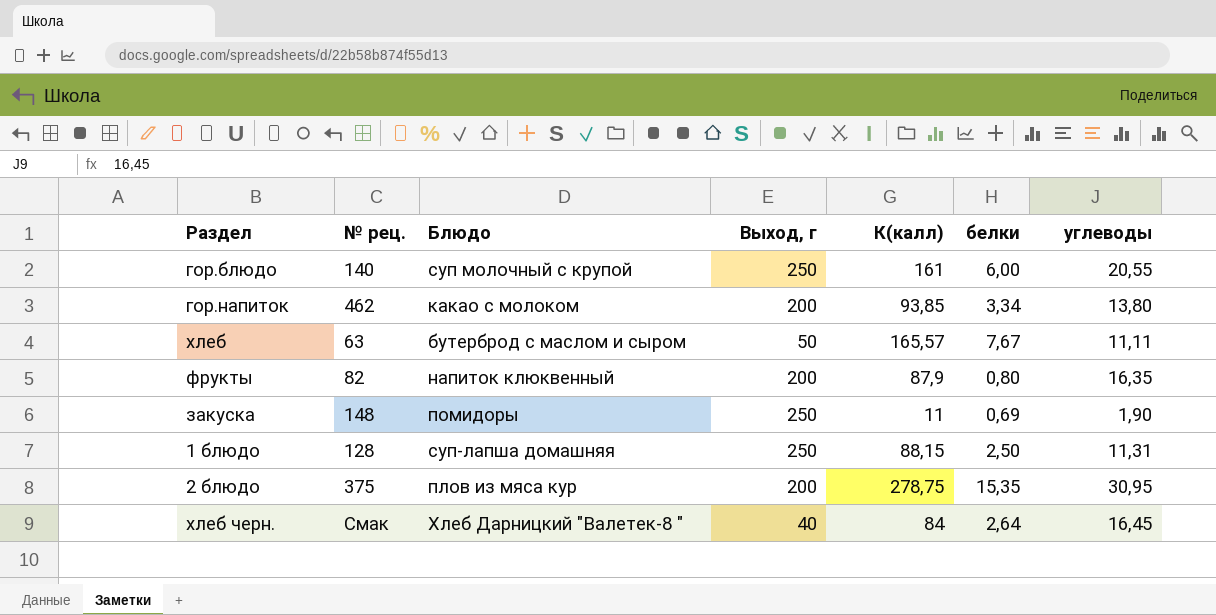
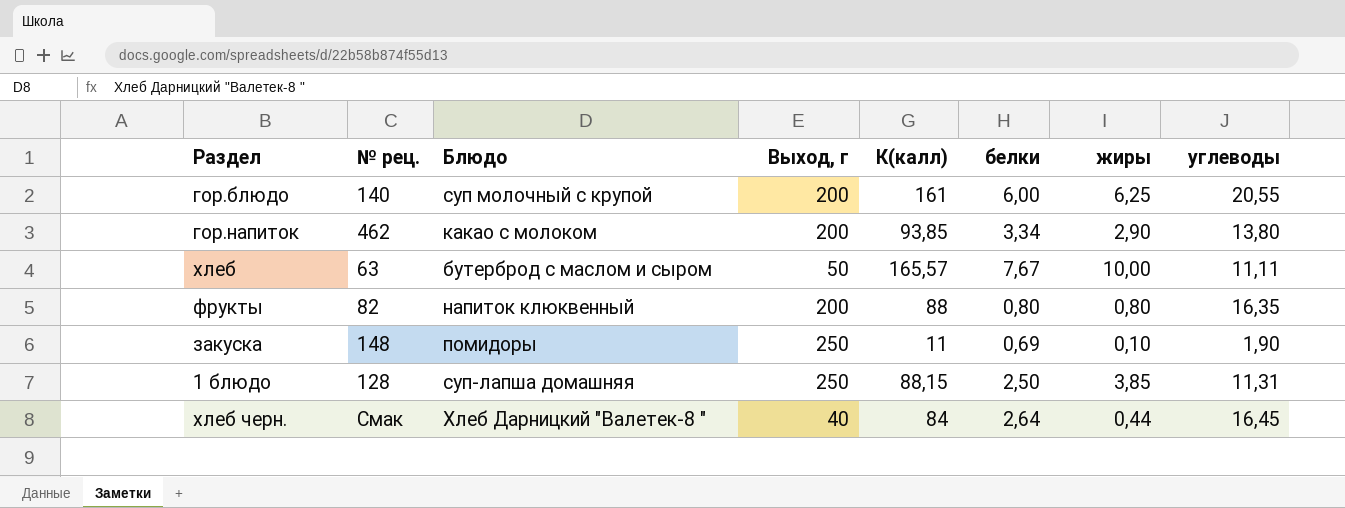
column жиры | position: none -> 7
row 2 блюдо: 375 | плов из мяса кур | 200 | 278,75 | 15,35 | 30,95 -> none
гор.блюдо | Выход, г: 250 -> 200
фрукты | К(калл): 87,9 -> 88

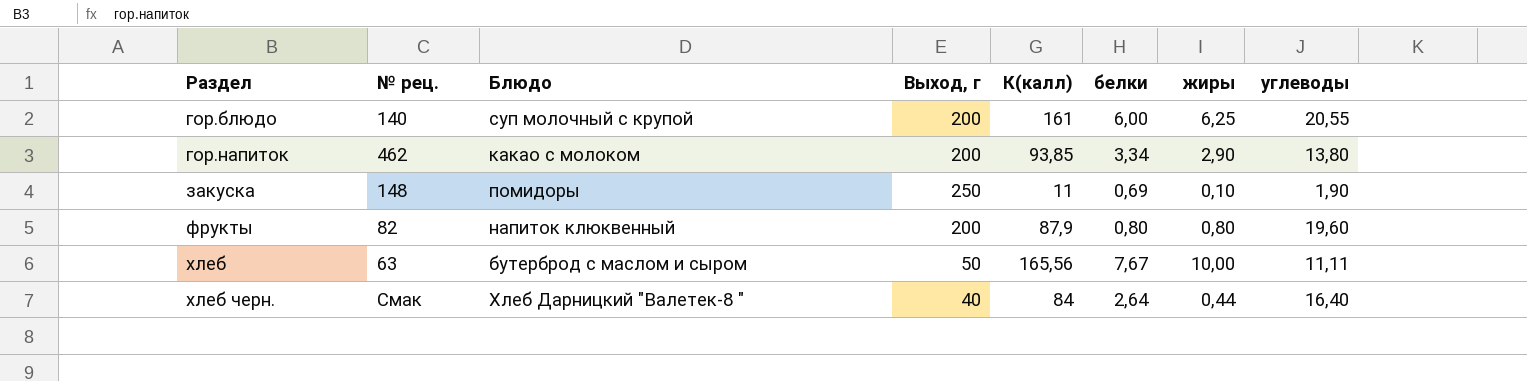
row order: none -> Раздел ascending
row 1 блюдо: 128 | суп-лапша домашняя | 250 | 88,15 | 2,50 | 3,85 | 11,31 -> none
фрукты | К(калл): 88 -> 87,9
фрукты | углеводы: 16,35 -> 19,60
хлеб | К(калл): 165,57 -> 165,56
хлеб черн. | углеводы: 16,45 -> 16,40

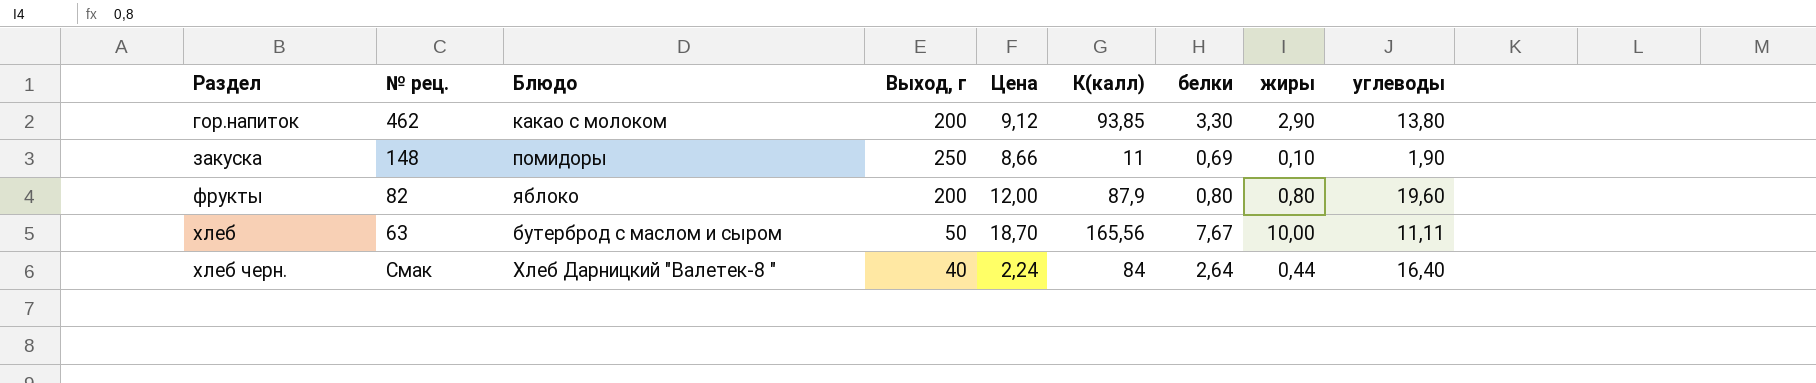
column Цена | position: none -> 5
row гор.блюдо: 140 | суп молочный с крупой | 200 | 161 | 6,00 | 6,25 | 20,55 -> none
гор.напиток | белки: 3,34 -> 3,30
фрукты | Блюдо: напиток клюквенный -> яблоко

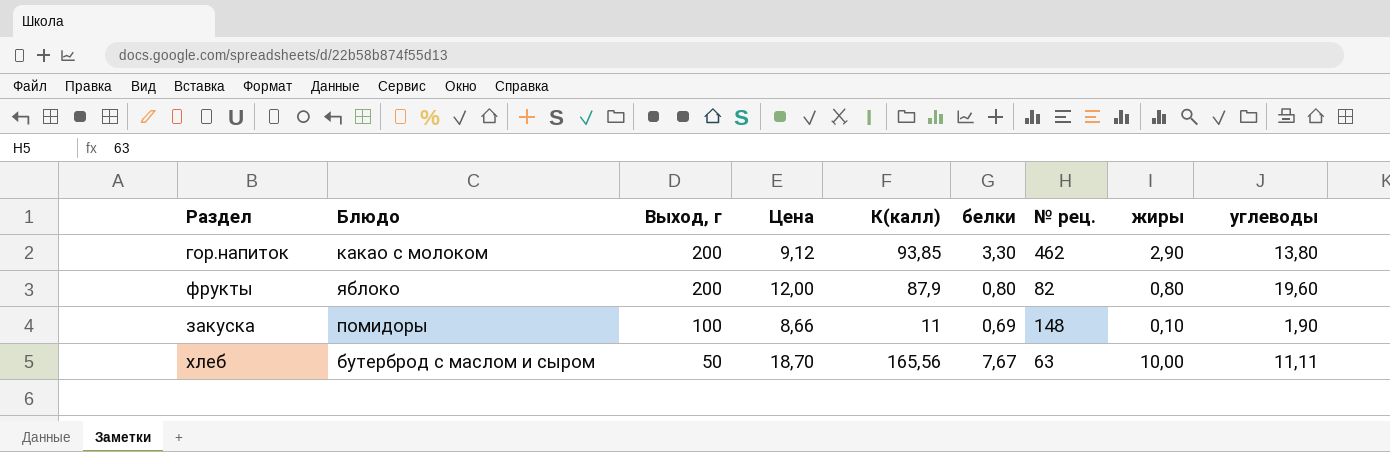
row order: Раздел ascending -> Выход, г descending
column № рец. | position: 2 -> 7
row хлеб черн.: Смак | Хлеб Дарницкий "Валетек-8 " | 40 | 2,24 | 84 | 2,64 | 0,44 | 16,40 -> none
закуска | Выход, г: 250 -> 100

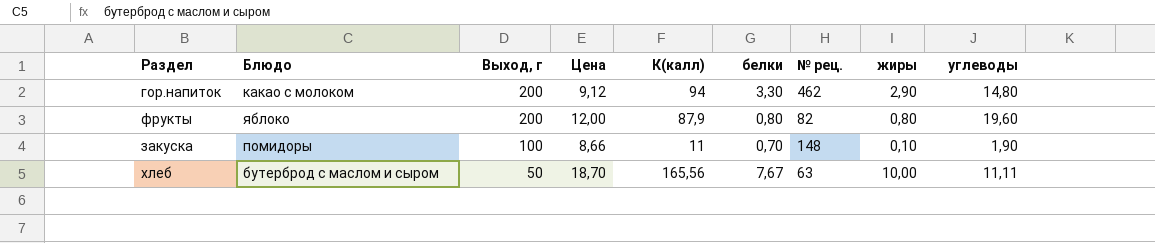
гор.напиток | К(калл): 93,85 -> 94
гор.напиток | углеводы: 13,80 -> 14,80
закуска | белки: 0,69 -> 0,70

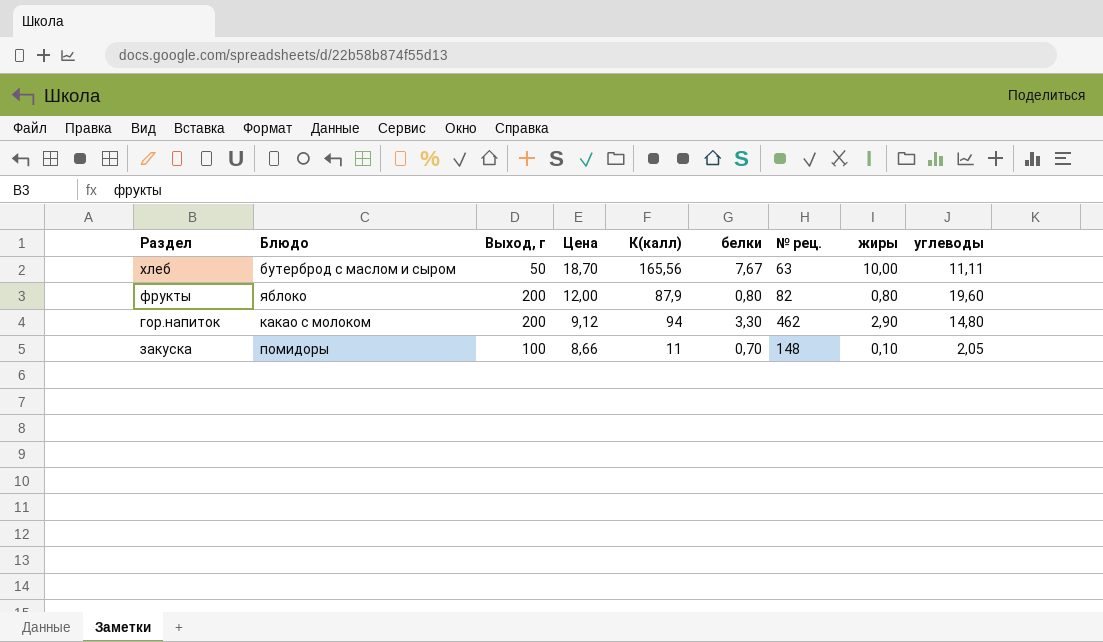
row order: Выход, г descending -> Цена descending
закуска | углеводы: 1,90 -> 2,05

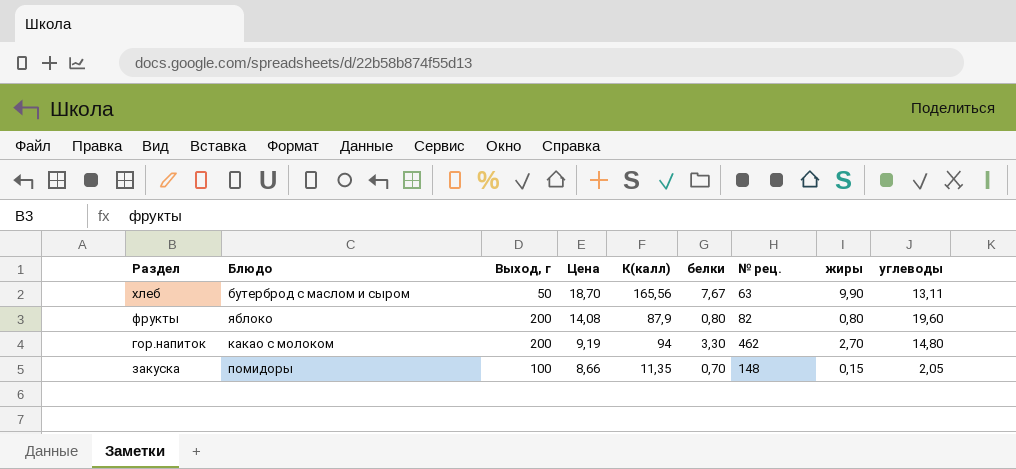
хлеб | жиры: 10,00 -> 9,90
хлеб | углеводы: 11,11 -> 13,11
фрукты | Цена: 12,00 -> 14,08
гор.напиток | Цена: 9,12 -> 9,19
гор.напиток | жиры: 2,90 -> 2,70
закуска | К(калл): 11 -> 11,35
закуска | жиры: 0,10 -> 0,15

